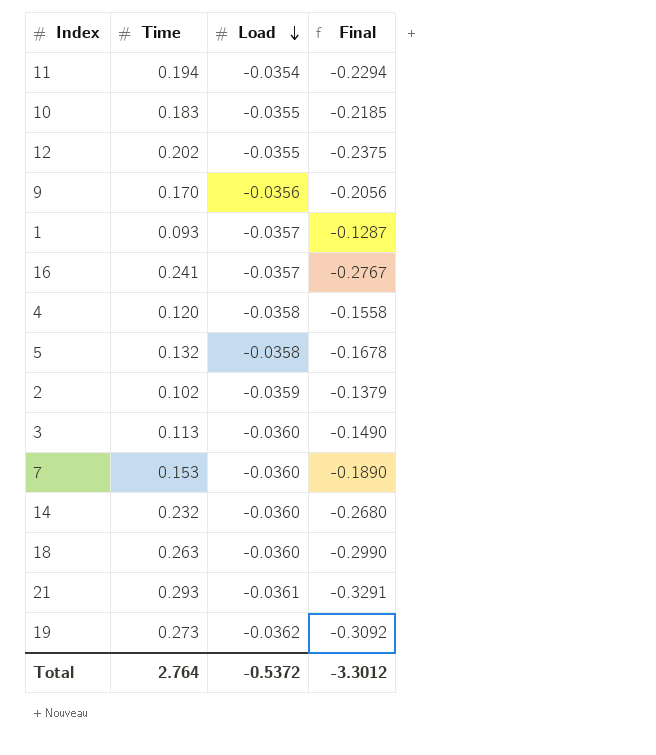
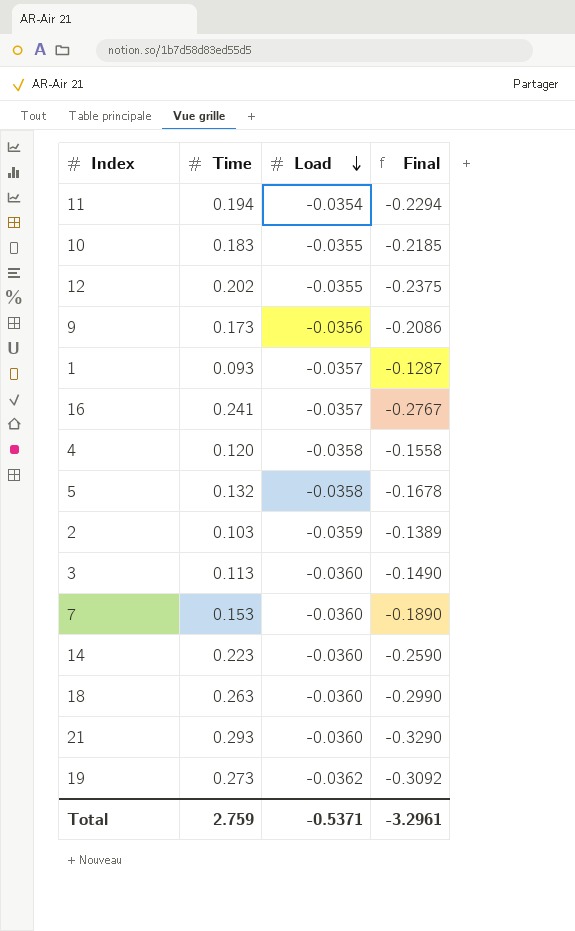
9 | Time: 0.170 -> 0.173
9 | Final: -0.2056 -> -0.2086
2 | Time: 0.102 -> 0.103
2 | Final: -0.1379 -> -0.1389
14 | Time: 0.232 -> 0.223
14 | Final: -0.2680 -> -0.2590
21 | Load: -0.0361 -> -0.0360
21 | Final: -0.3291 -> -0.3290
Total | Time: 2.764 -> 2.759
Total | Load: -0.5372 -> -0.5371
Total | Final: -3.3012 -> -3.2961

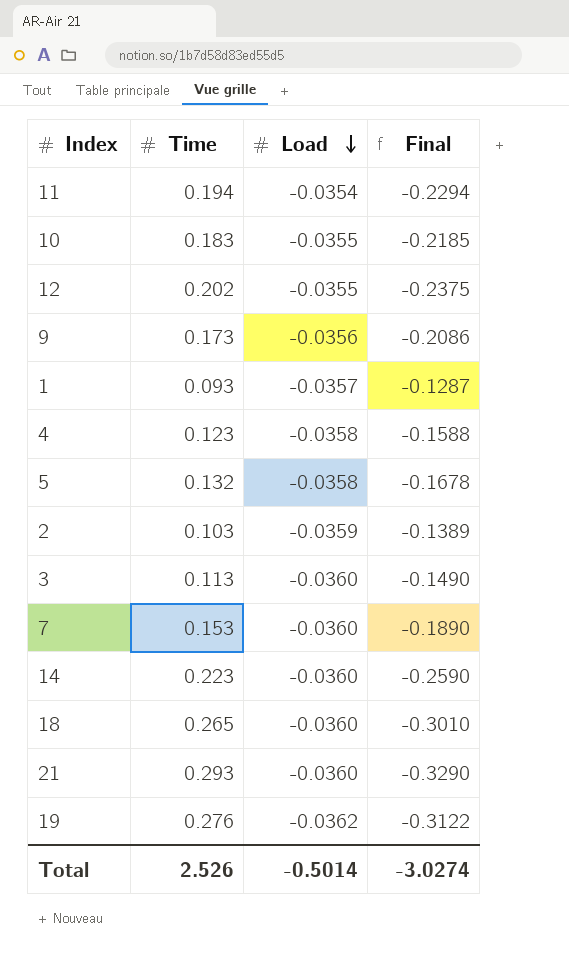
row 16: 0.241 | -0.0357 | -0.2767 -> none
4 | Time: 0.120 -> 0.123
4 | Final: -0.1558 -> -0.1588
18 | Time: 0.263 -> 0.265
18 | Final: -0.2990 -> -0.3010
19 | Time: 0.273 -> 0.276
19 | Final: -0.3092 -> -0.3122
Total | Time: 2.759 -> 2.526
Total | Load: -0.5371 -> -0.5014
Total | Final: -3.2961 -> -3.0274

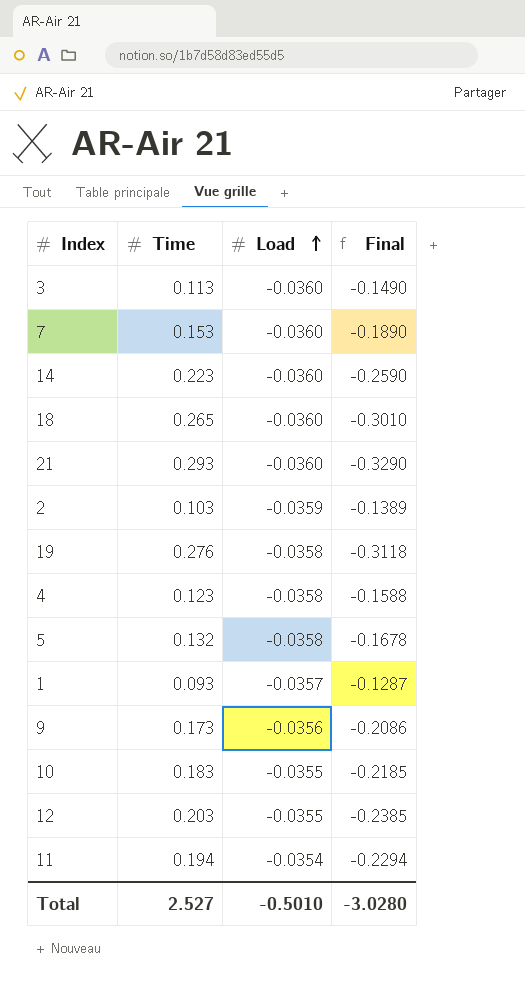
row order: Load descending -> Load ascending
19 | Load: -0.0362 -> -0.0358
19 | Final: -0.3122 -> -0.3118
12 | Time: 0.202 -> 0.203
12 | Final: -0.2375 -> -0.2385
Total | Time: 2.526 -> 2.527
Total | Load: -0.5014 -> -0.5010
Total | Final: -3.0274 -> -3.0280

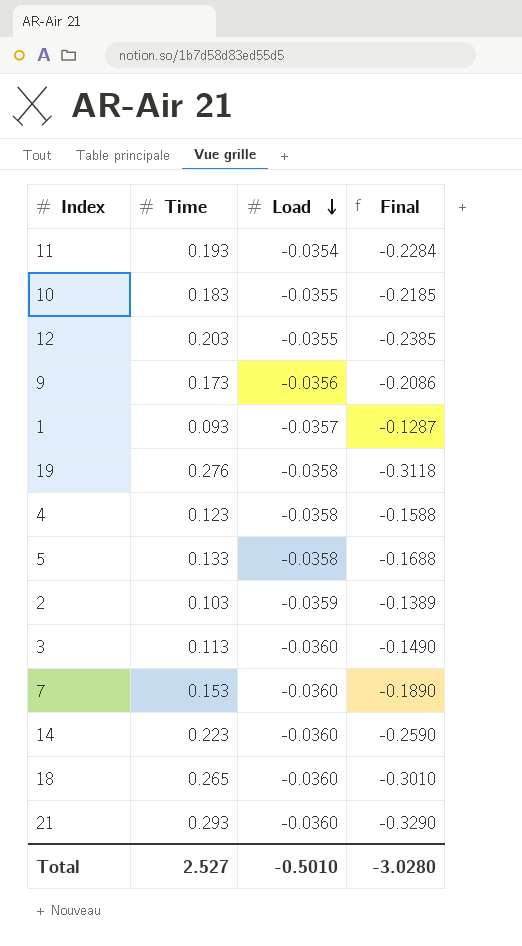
row order: Load ascending -> Load descending
11 | Time: 0.194 -> 0.193
11 | Final: -0.2294 -> -0.2284
5 | Time: 0.132 -> 0.133
5 | Final: -0.1678 -> -0.1688

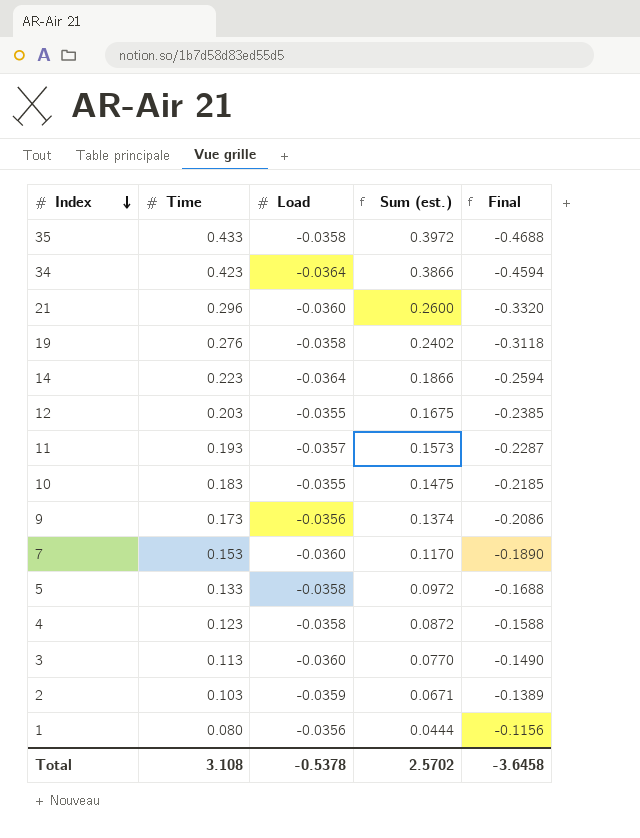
row order: Load descending -> Index descending
column Sum (est.) | formula: none -> [Time] + [Load]
row 18: 0.265 | -0.0360 | -0.3010 -> none
row 35: none -> 0.433 | -0.0358 | 0.3972 | -0.4688
row 34: none -> 0.423 | -0.0364 | 0.3866 | -0.4594
21 | Time: 0.293 -> 0.296
21 | Final: -0.3290 -> -0.3320
14 | Load: -0.0360 -> -0.0364
14 | Final: -0.2590 -> -0.2594
11 | Load: -0.0354 -> -0.0357
11 | Final: -0.2284 -> -0.2287
1 | Time: 0.093 -> 0.080
1 | Load: -0.0357 -> -0.0356
1 | Final: -0.1287 -> -0.1156
Total | Time: 2.527 -> 3.108
Total | Load: -0.5010 -> -0.5378
Total | Final: -3.0280 -> -3.6458

